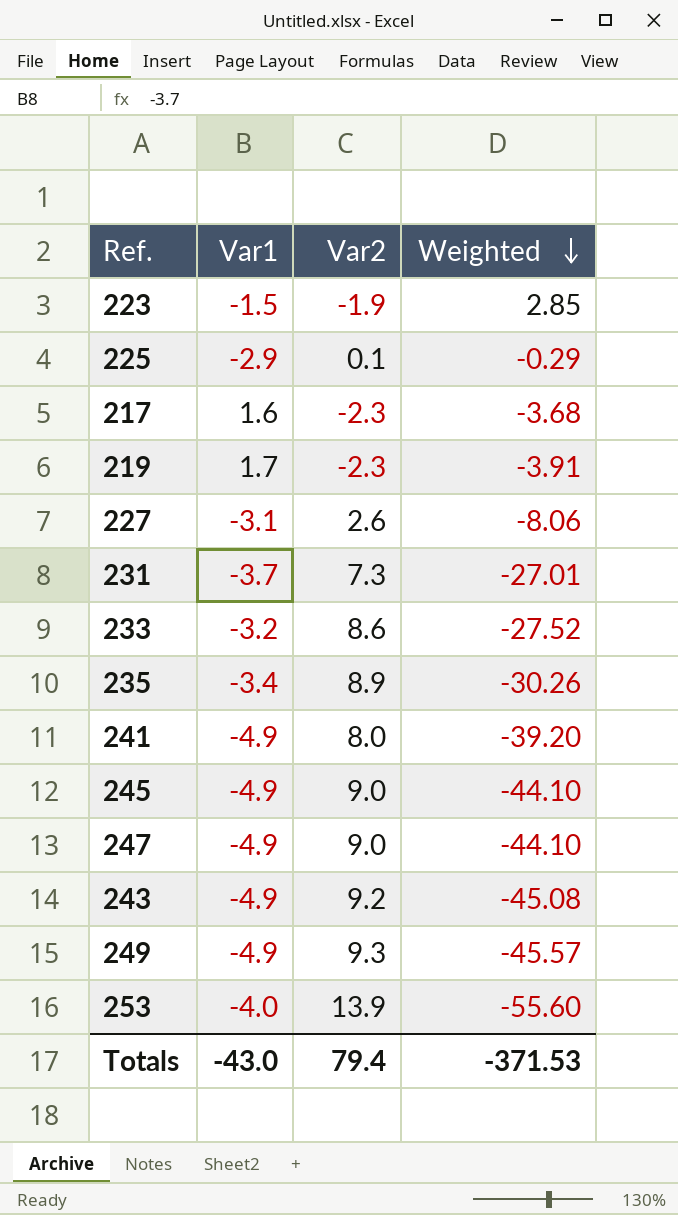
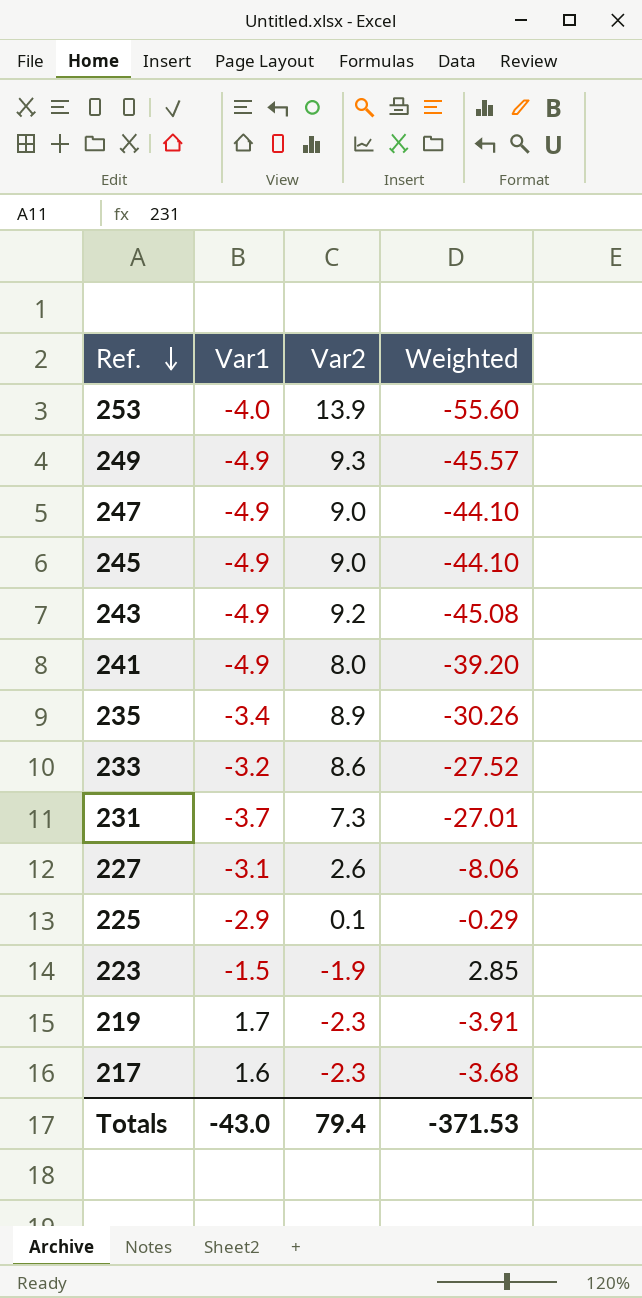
row order: Weighted descending -> Ref. descending

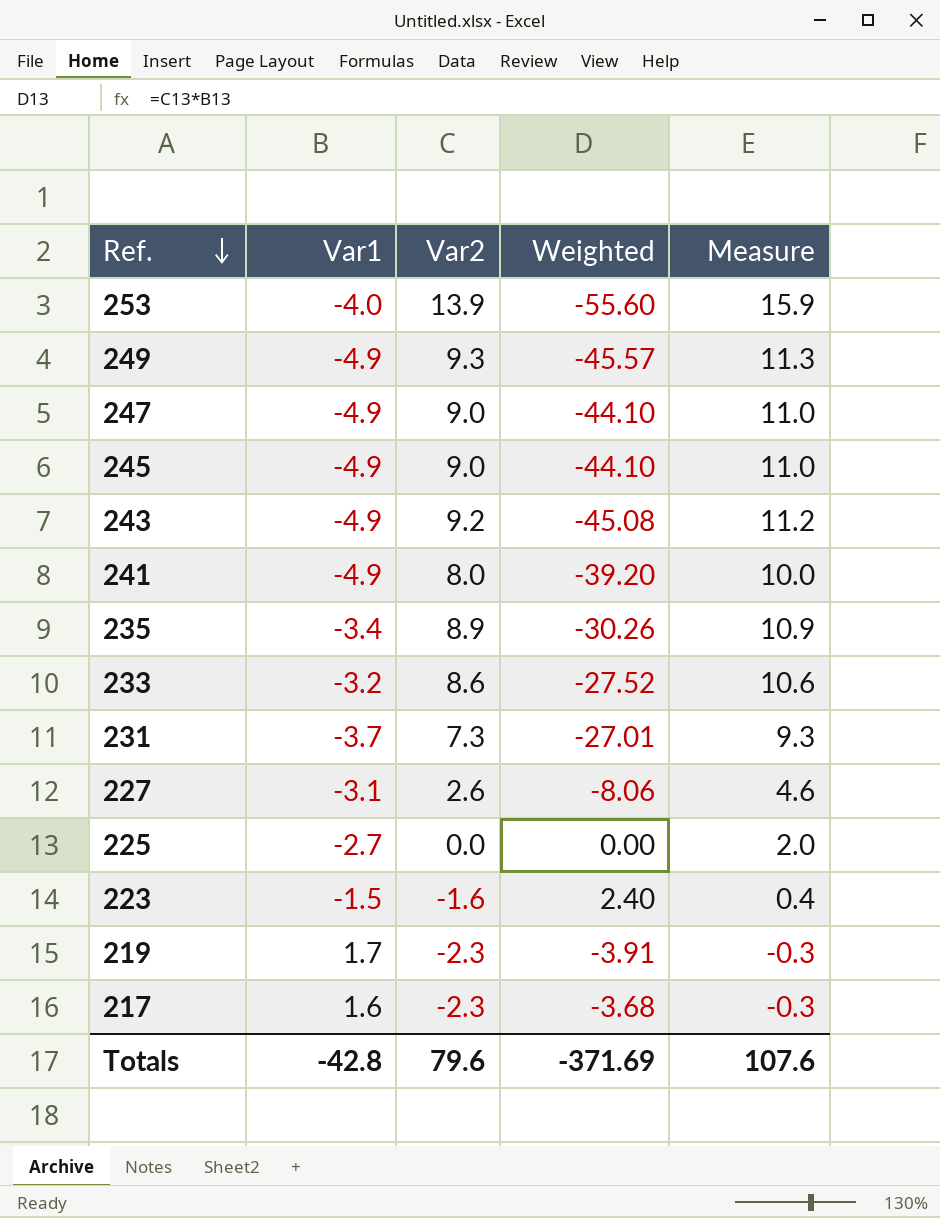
column Measure | formula: none -> [Var2] + 2
225 | Var1: -2.9 -> -2.7
225 | Var2: 0.1 -> 0.0
225 | Weighted: -0.29 -> 0.00
223 | Var2: -1.9 -> -1.6
223 | Weighted: 2.85 -> 2.40
Totals | Var1: -43.0 -> -42.8
Totals | Var2: 79.4 -> 79.6
Totals | Weighted: -371.53 -> -371.69

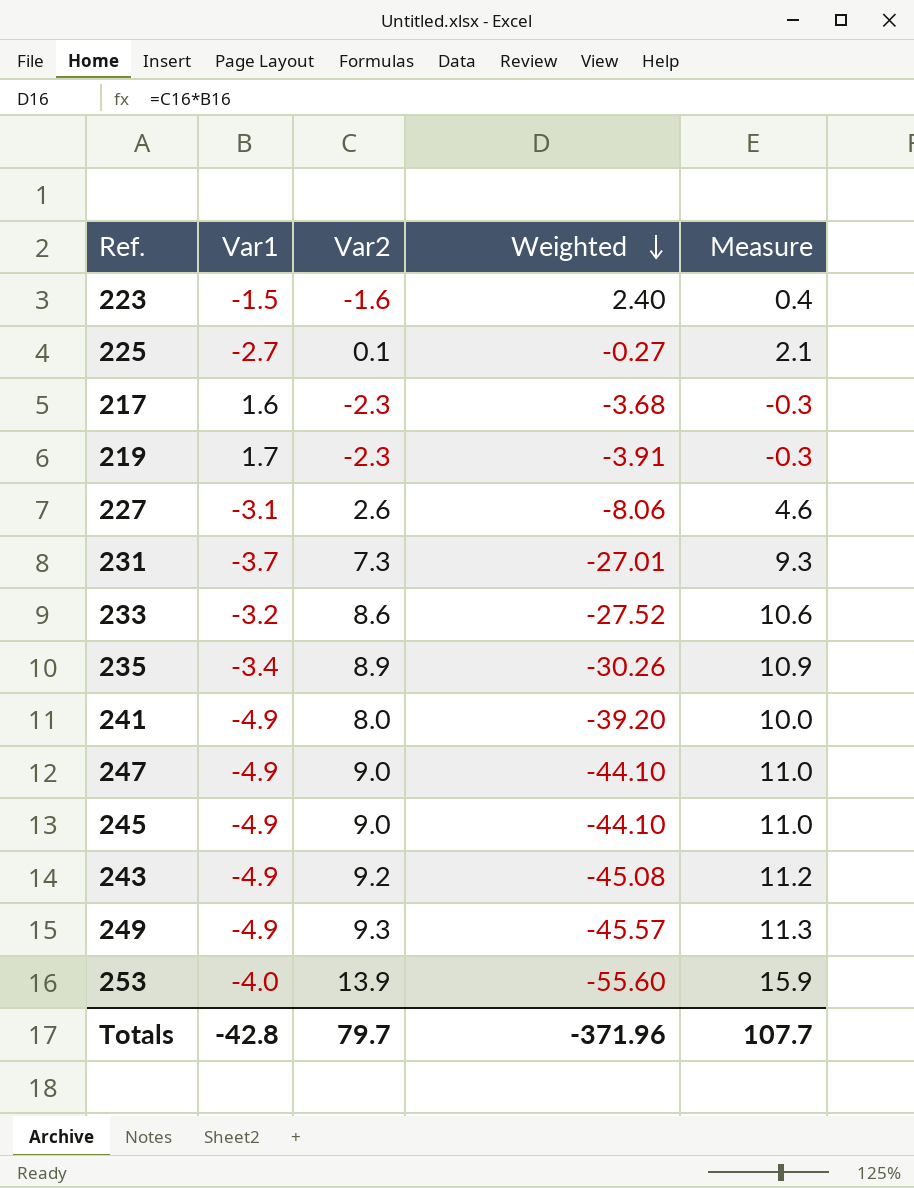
row order: Ref. descending -> Weighted descending
225 | Var2: 0.0 -> 0.1
225 | Weighted: 0.00 -> -0.27
225 | Measure: 2.0 -> 2.1
Totals | Var2: 79.6 -> 79.7
Totals | Weighted: -371.69 -> -371.96
Totals | Measure: 107.6 -> 107.7

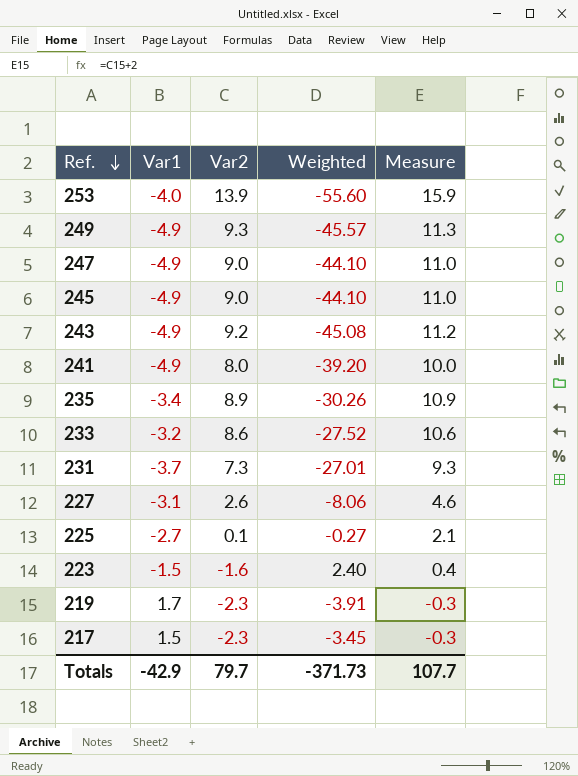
row order: Weighted descending -> Ref. descending
217 | Var1: 1.6 -> 1.5
217 | Weighted: -3.68 -> -3.45
Totals | Var1: -42.8 -> -42.9
Totals | Weighted: -371.96 -> -371.73

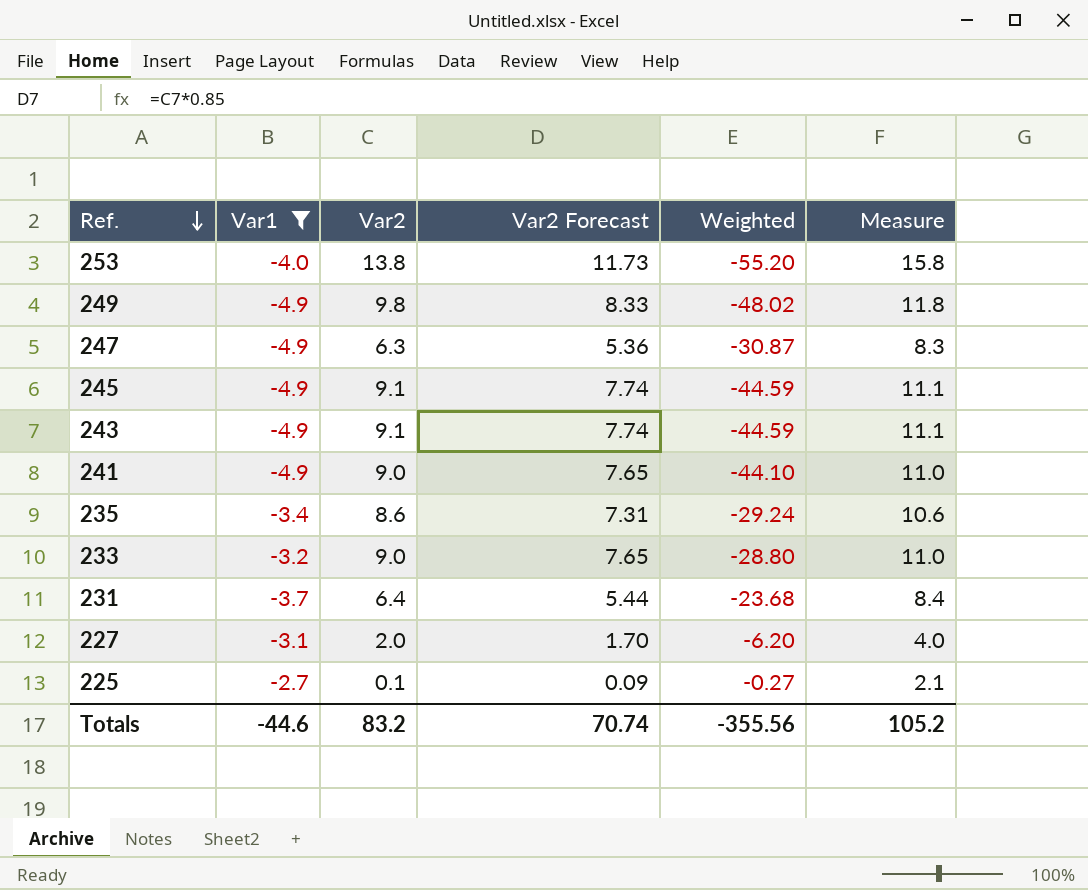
filter: none -> Var1 <= -2.7
column Var2 Forecast | formula: none -> [Var2] * 0.85
253 | Var2: 13.9 -> 13.8
253 | Weighted: -55.60 -> -55.20
253 | Measure: 15.9 -> 15.8
249 | Var2: 9.3 -> 9.8
249 | Weighted: -45.57 -> -48.02
249 | Measure: 11.3 -> 11.8
247 | Var2: 9.0 -> 6.3
247 | Weighted: -44.10 -> -30.87
247 | Measure: 11.0 -> 8.3
245 | Var2: 9.0 -> 9.1
245 | Weighted: -44.10 -> -44.59
245 | Measure: 11.0 -> 11.1
243 | Var2: 9.2 -> 9.1
243 | Weighted: -45.08 -> -44.59
243 | Measure: 11.2 -> 11.1
241 | Var2: 8.0 -> 9.0
241 | Weighted: -39.20 -> -44.10
241 | Measure: 10.0 -> 11.0
235 | Var2: 8.9 -> 8.6
235 | Weighted: -30.26 -> -29.24
235 | Measure: 10.9 -> 10.6
233 | Var2: 8.6 -> 9.0
233 | Weighted: -27.52 -> -28.80
233 | Measure: 10.6 -> 11.0
231 | Var2: 7.3 -> 6.4
231 | Weighted: -27.01 -> -23.68
231 | Measure: 9.3 -> 8.4
227 | Var2: 2.6 -> 2.0
227 | Weighted: -8.06 -> -6.20
227 | Measure: 4.6 -> 4.0
Totals | Var1: -42.9 -> -44.6
Totals | Var2: 79.7 -> 83.2
Totals | Weighted: -371.73 -> -355.56
Totals | Measure: 107.7 -> 105.2

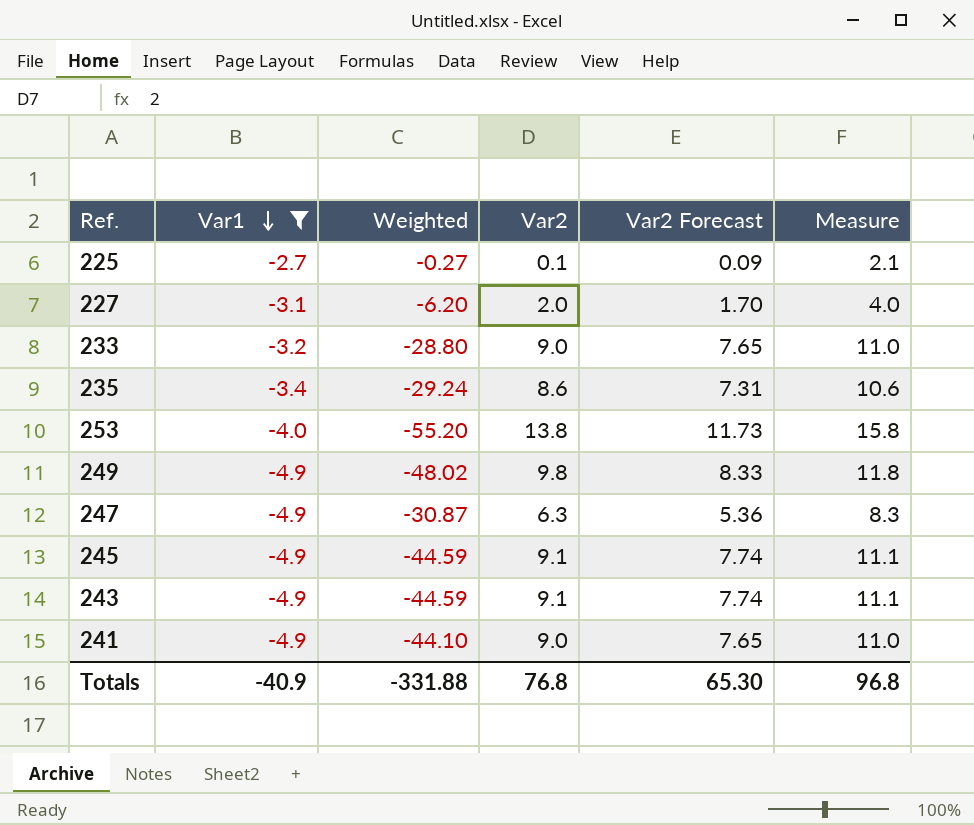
row order: Ref. descending -> Var1 descending
column Weighted | position: 5 -> 3
row 231: -3.7 | 6.4 | 5.44 | -23.68 | 8.4 -> none
Totals | Var1: -44.6 -> -40.9
Totals | Weighted: -355.56 -> -331.88
Totals | Var2: 83.2 -> 76.8
Totals | Var2 Forecast: 70.74 -> 65.30
Totals | Measure: 105.2 -> 96.8

